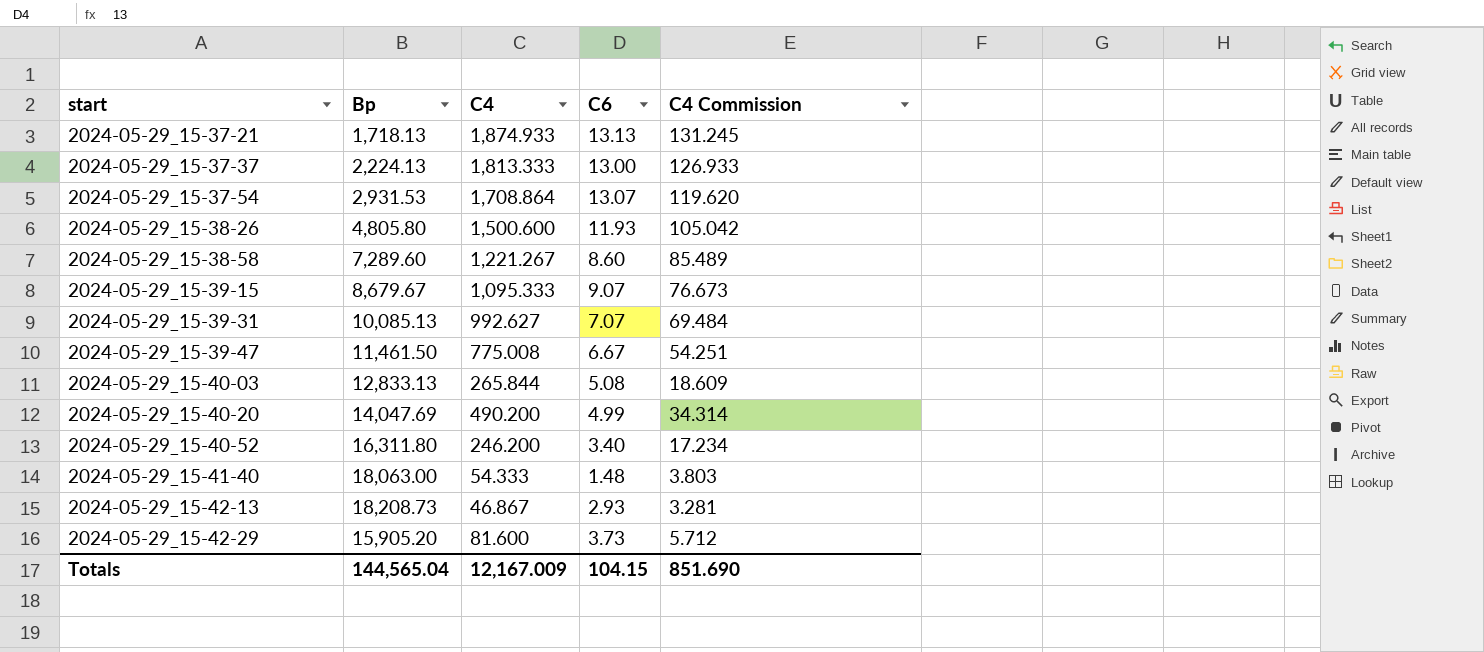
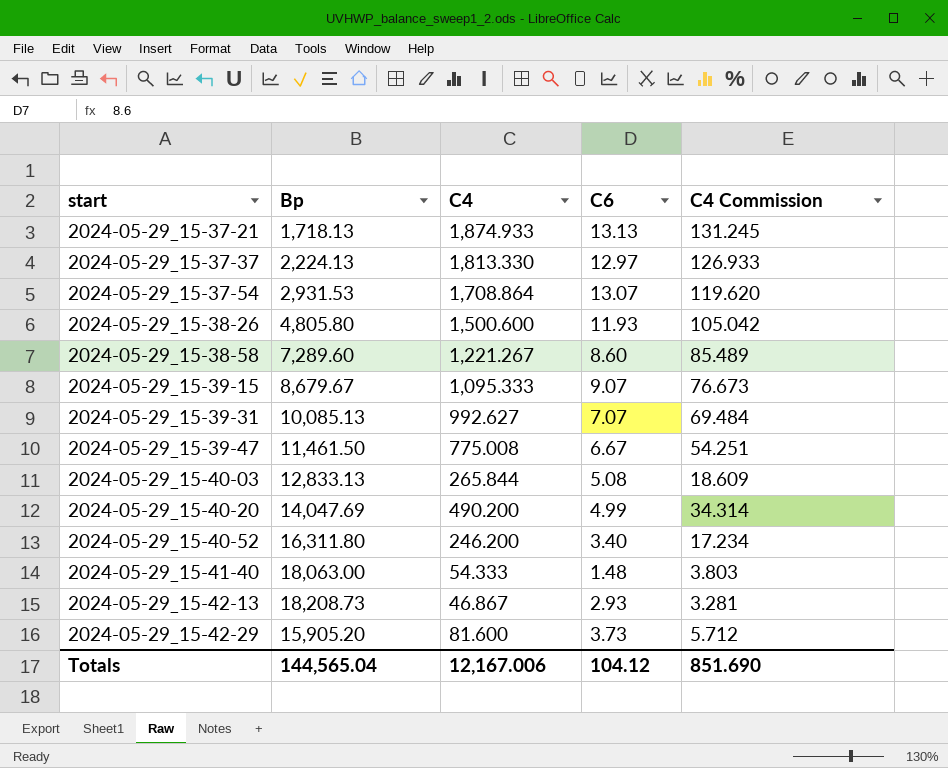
2024-05-29_15-37-37 | C4: 1,813.333 -> 1,813.330
2024-05-29_15-37-37 | C6: 13.00 -> 12.97
Totals | C4: 12,167.009 -> 12,167.006
Totals | C6: 104.15 -> 104.12

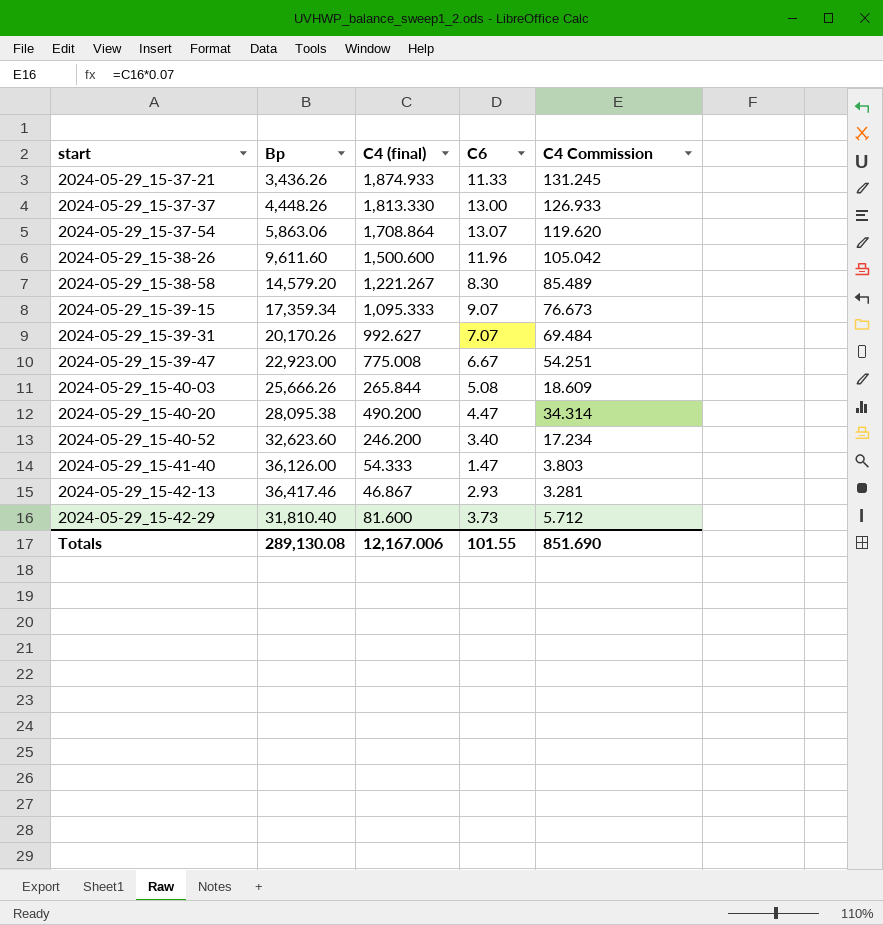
column name: C4 -> C4 (final)
2024-05-29_15-37-21 | Bp: 1,718.13 -> 3,436.26
2024-05-29_15-37-21 | C6: 13.13 -> 11.33
2024-05-29_15-37-37 | Bp: 2,224.13 -> 4,448.26
2024-05-29_15-37-37 | C6: 12.97 -> 13.00
2024-05-29_15-37-54 | Bp: 2,931.53 -> 5,863.06
2024-05-29_15-38-26 | Bp: 4,805.80 -> 9,611.60
2024-05-29_15-38-26 | C6: 11.93 -> 11.96
2024-05-29_15-38-58 | Bp: 7,289.60 -> 14,579.20
2024-05-29_15-38-58 | C6: 8.60 -> 8.30
2024-05-29_15-39-15 | Bp: 8,679.67 -> 17,359.34
2024-05-29_15-39-31 | Bp: 10,085.13 -> 20,170.26
2024-05-29_15-39-47 | Bp: 11,461.50 -> 22,923.00
2024-05-29_15-40-03 | Bp: 12,833.13 -> 25,666.26
2024-05-29_15-40-20 | Bp: 14,047.69 -> 28,095.38
2024-05-29_15-40-20 | C6: 4.99 -> 4.47
2024-05-29_15-40-52 | Bp: 16,311.80 -> 32,623.60
2024-05-29_15-41-40 | Bp: 18,063.00 -> 36,126.00
2024-05-29_15-41-40 | C6: 1.48 -> 1.47
2024-05-29_15-42-13 | Bp: 18,208.73 -> 36,417.46
2024-05-29_15-42-29 | Bp: 15,905.20 -> 31,810.40
Totals | Bp: 144,565.04 -> 289,130.08
Totals | C6: 104.12 -> 101.55

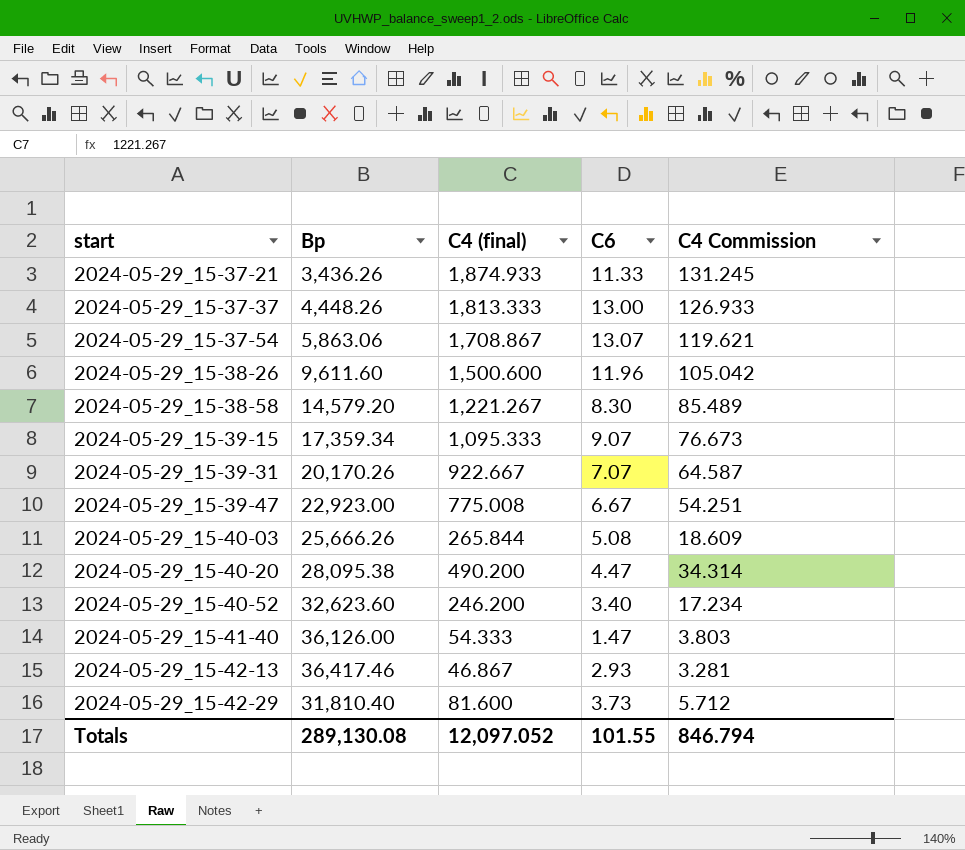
2024-05-29_15-37-37 | C4 (final): 1,813.330 -> 1,813.333
2024-05-29_15-37-54 | C4 (final): 1,708.864 -> 1,708.867
2024-05-29_15-37-54 | C4 Commission: 119.620 -> 119.621
2024-05-29_15-39-31 | C4 (final): 992.627 -> 922.667
2024-05-29_15-39-31 | C4 Commission: 69.484 -> 64.587
Totals | C4 (final): 12,167.006 -> 12,097.052
Totals | C4 Commission: 851.690 -> 846.794

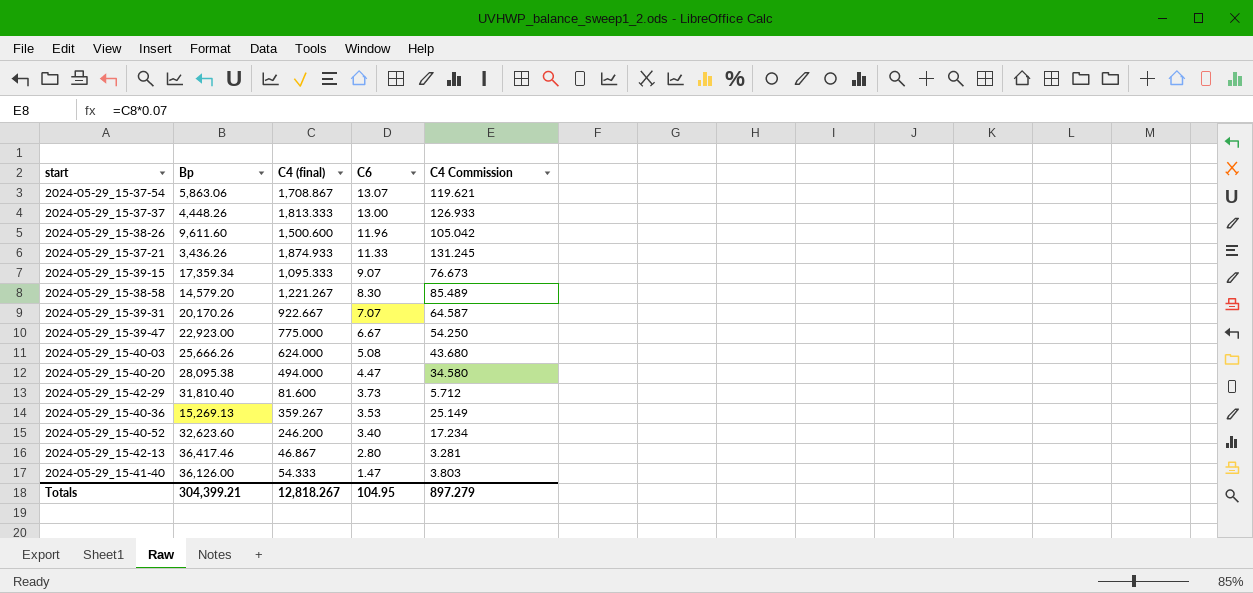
row order: start ascending -> C6 descending
2024-05-29_15-39-47 | C4 (final): 775.008 -> 775.000
2024-05-29_15-39-47 | C4 Commission: 54.251 -> 54.250
2024-05-29_15-40-03 | C4 (final): 265.844 -> 624.000
2024-05-29_15-40-03 | C4 Commission: 18.609 -> 43.680
2024-05-29_15-40-20 | C4 (final): 490.200 -> 494.000
2024-05-29_15-40-20 | C4 Commission: 34.314 -> 34.580
row 2024-05-29_15-40-36: none -> 15,269.13 | 359.267 | 3.53 | 25.149
2024-05-29_15-42-13 | C6: 2.93 -> 2.80
Totals | Bp: 289,130.08 -> 304,399.21
Totals | C4 (final): 12,097.052 -> 12,818.267
Totals | C6: 101.55 -> 104.95
Totals | C4 Commission: 846.794 -> 897.279

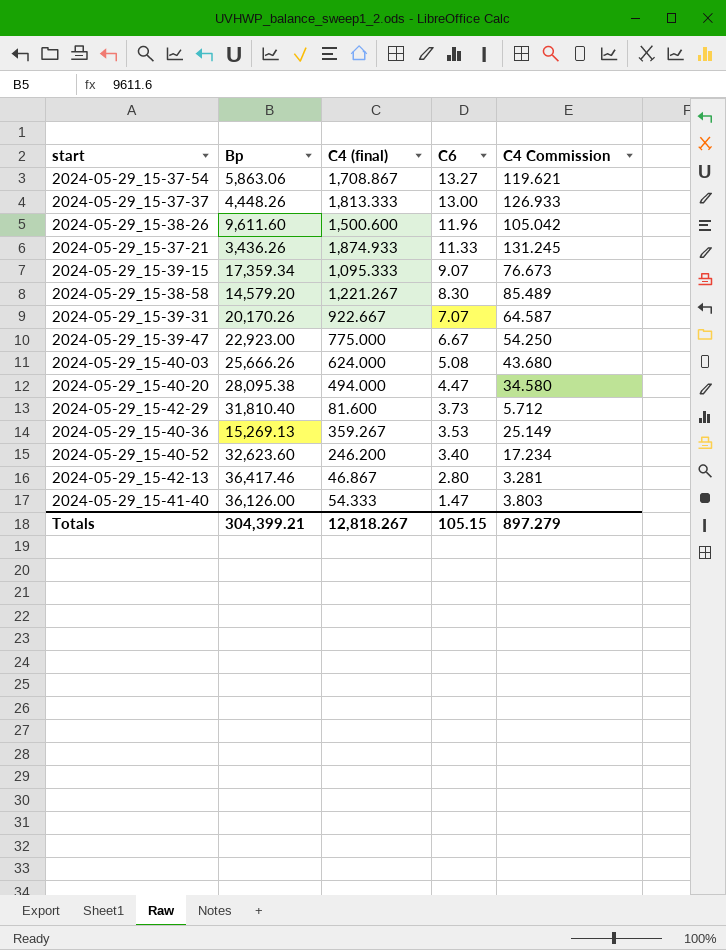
2024-05-29_15-37-54 | C6: 13.07 -> 13.27
Totals | C6: 104.95 -> 105.15

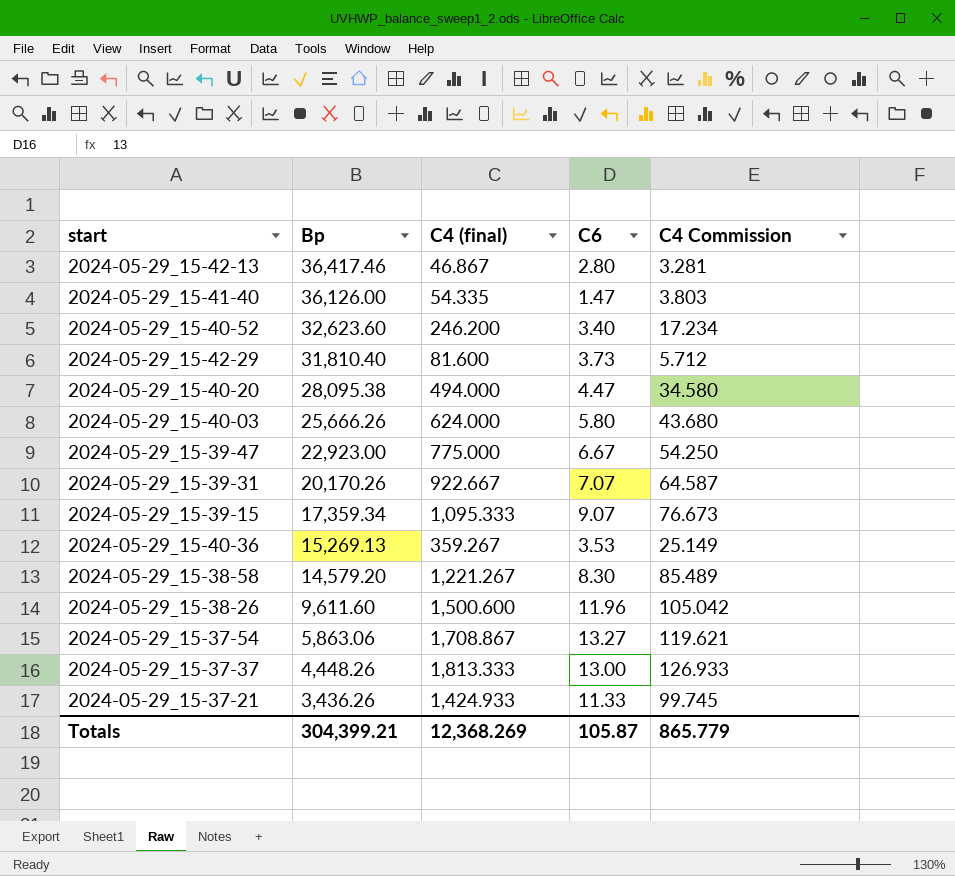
row order: C6 descending -> Bp descending
2024-05-29_15-41-40 | C4 (final): 54.333 -> 54.335
2024-05-29_15-40-03 | C6: 5.08 -> 5.80
2024-05-29_15-37-21 | C4 (final): 1,874.933 -> 1,424.933
2024-05-29_15-37-21 | C4 Commission: 131.245 -> 99.745
Totals | C4 (final): 12,818.267 -> 12,368.269
Totals | C6: 105.15 -> 105.87
Totals | C4 Commission: 897.279 -> 865.779

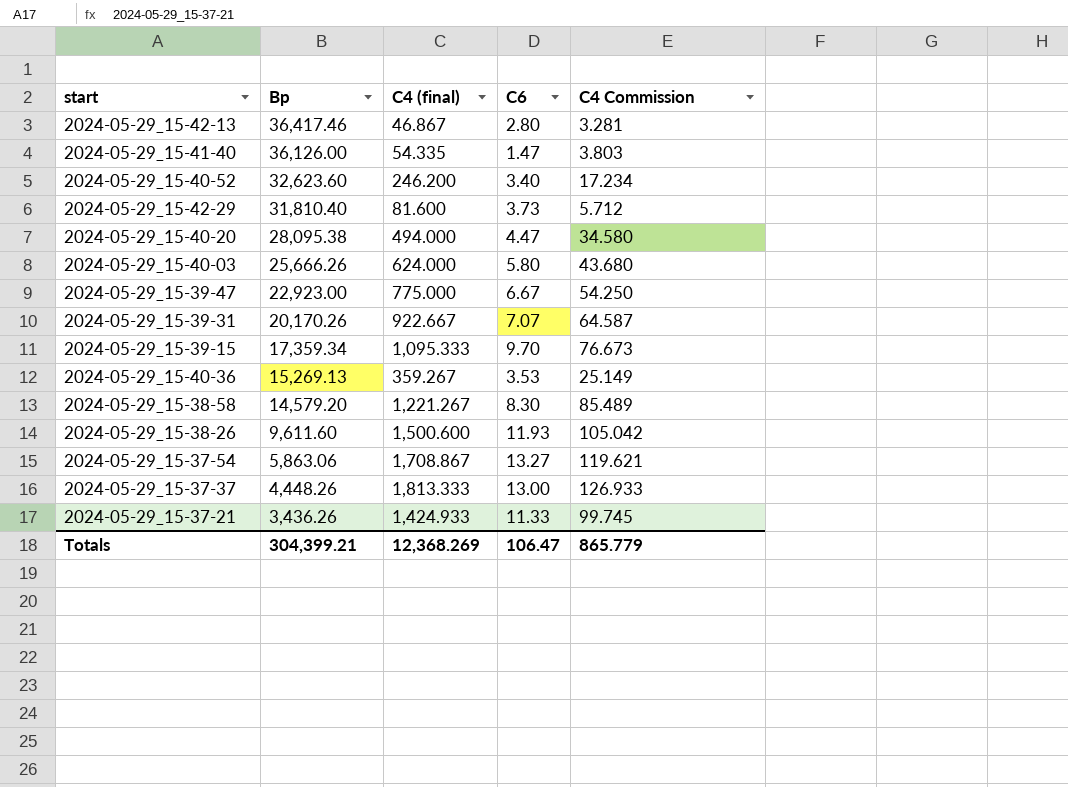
2024-05-29_15-39-15 | C6: 9.07 -> 9.70
2024-05-29_15-38-26 | C6: 11.96 -> 11.93
Totals | C6: 105.87 -> 106.47

